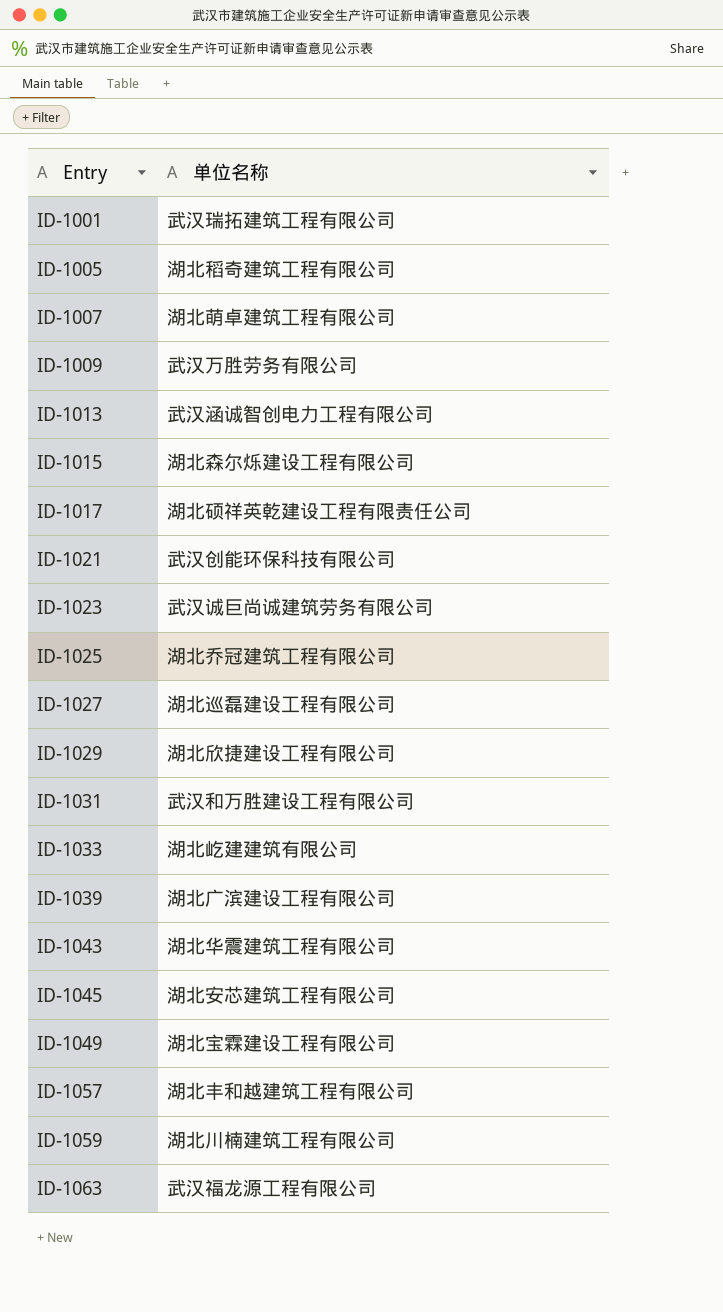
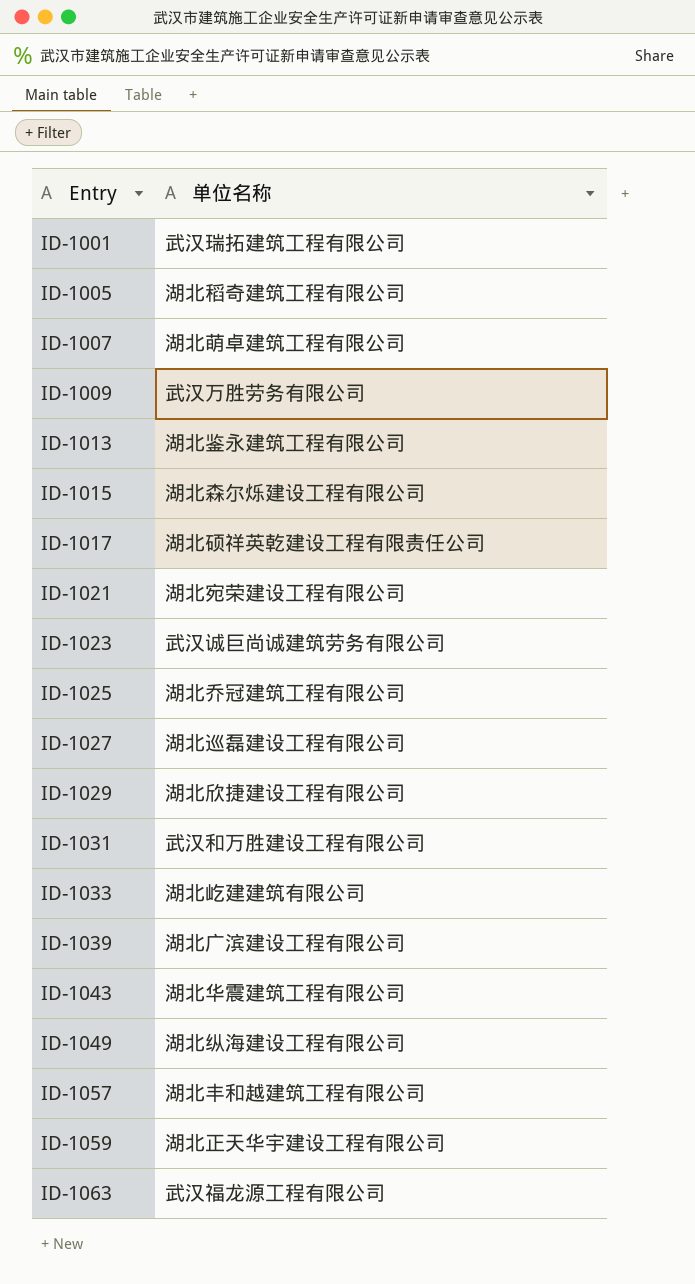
row ID-1045: 湖北安芯建筑工程有限公司 -> none
ID-1013 | 单位名称: 武汉涵诚智创电力工程有限公司 -> 湖北鉴永建筑工程有限公司
ID-1021 | 单位名称: 武汉创能环保科技有限公司 -> 湖北宛荣建设工程有限公司
ID-1049 | 单位名称: 湖北宝霖建设工程有限公司 -> 湖北纵海建设工程有限公司
ID-1059 | 单位名称: 湖北川楠建筑工程有限公司 -> 湖北正天华宇建设工程有限公司

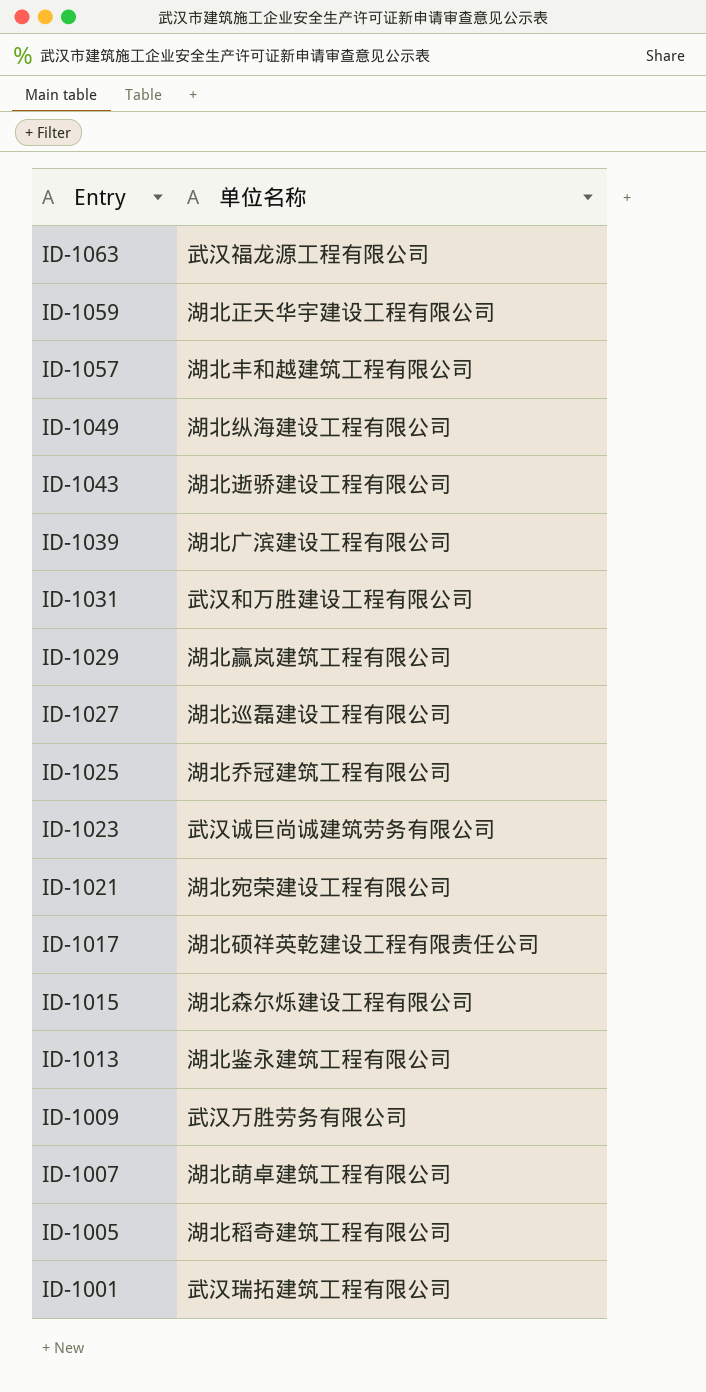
row order: Entry ascending -> Entry descending
row ID-1033: 湖北屹建建筑有限公司 -> none
ID-1043 | 单位名称: 湖北华震建筑工程有限公司 -> 湖北逝骄建设工程有限公司
ID-1029 | 单位名称: 湖北欣捷建设工程有限公司 -> 湖北赢岚建筑工程有限公司

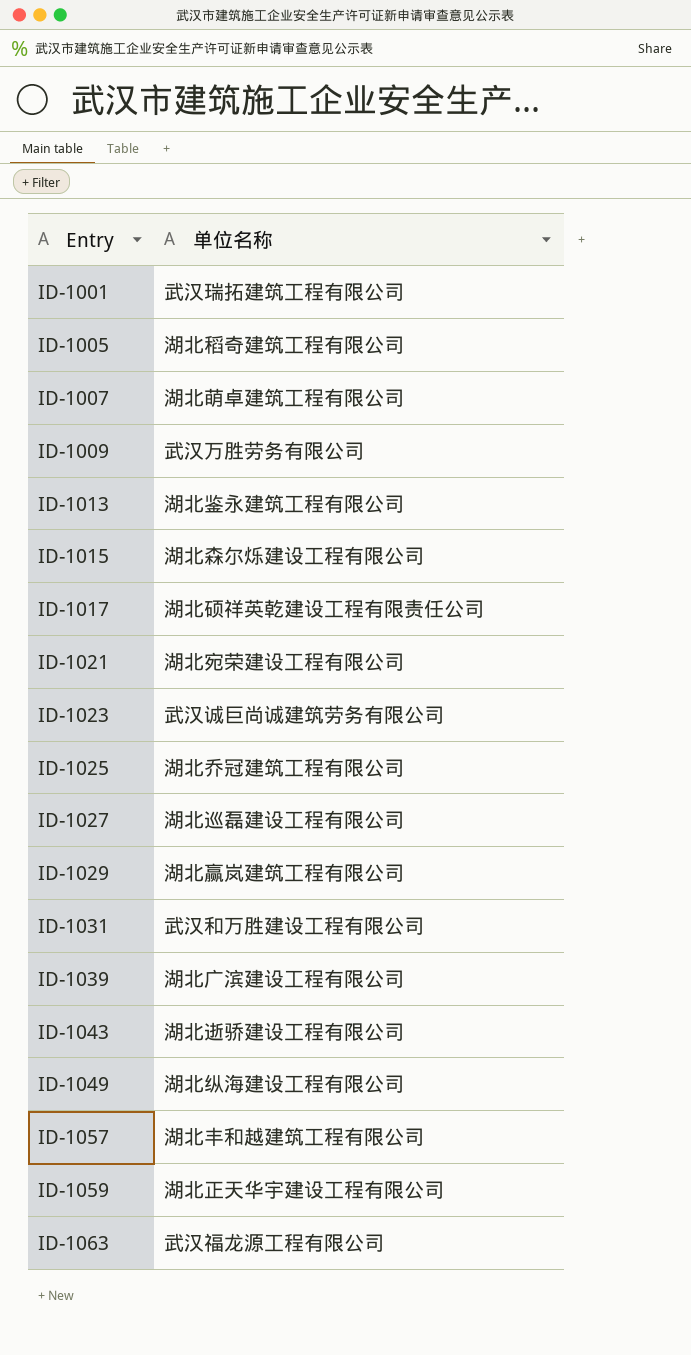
row order: Entry descending -> Entry ascending

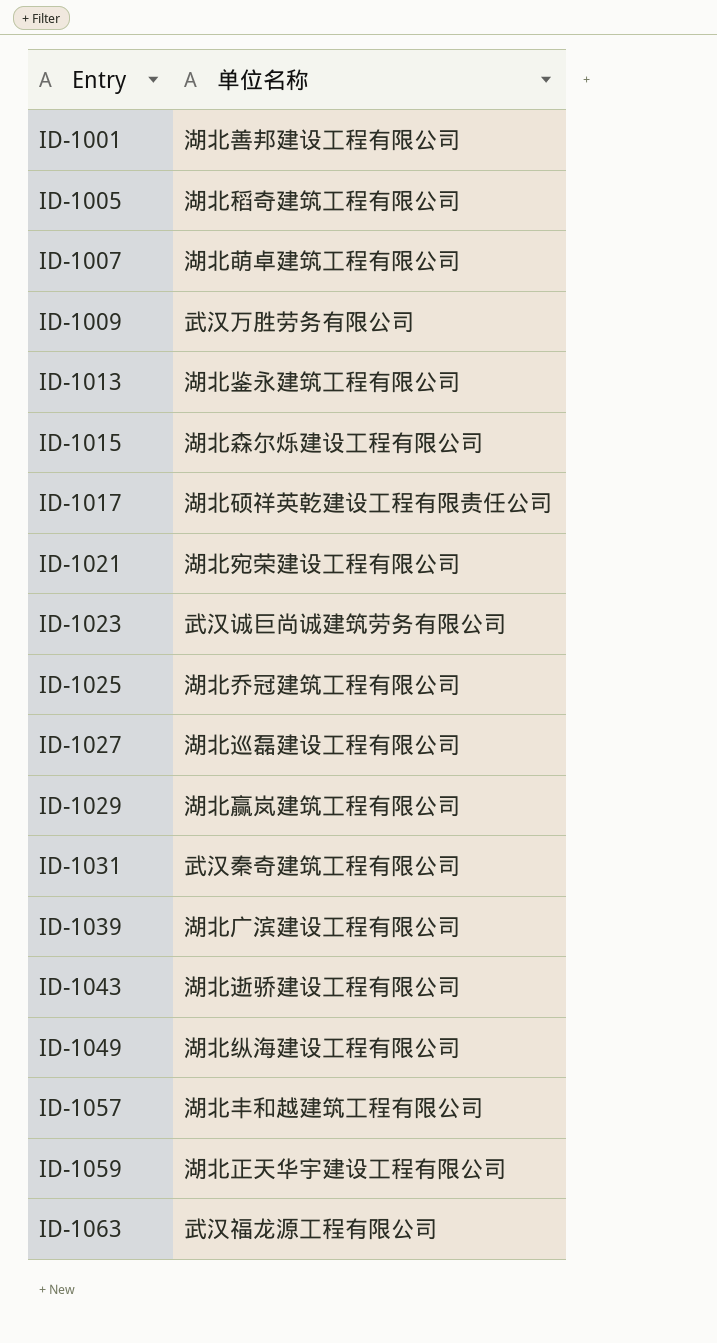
ID-1001 | 单位名称: 武汉瑞拓建筑工程有限公司 -> 湖北善邦建设工程有限公司
ID-1031 | 单位名称: 武汉和万胜建设工程有限公司 -> 武汉秦奇建筑工程有限公司

